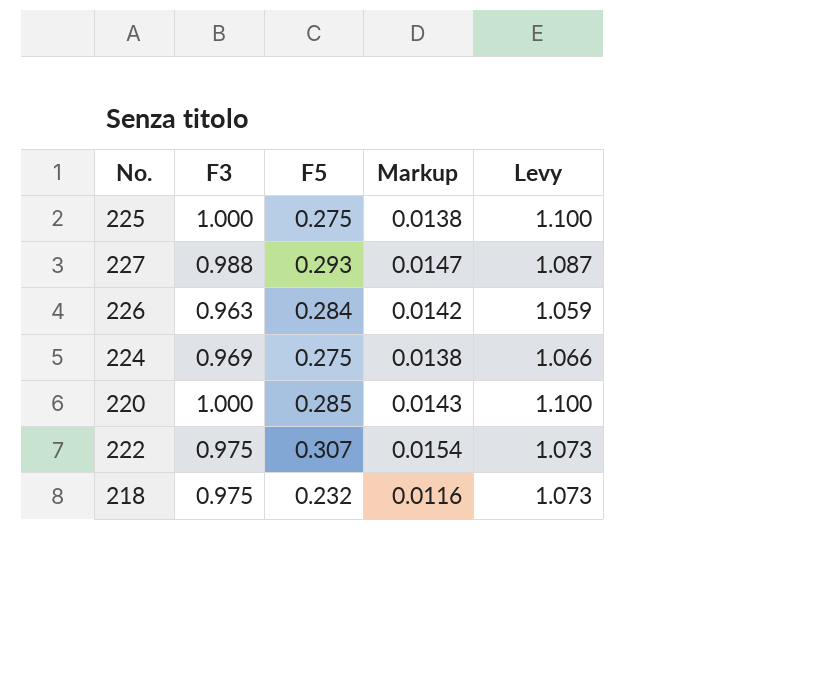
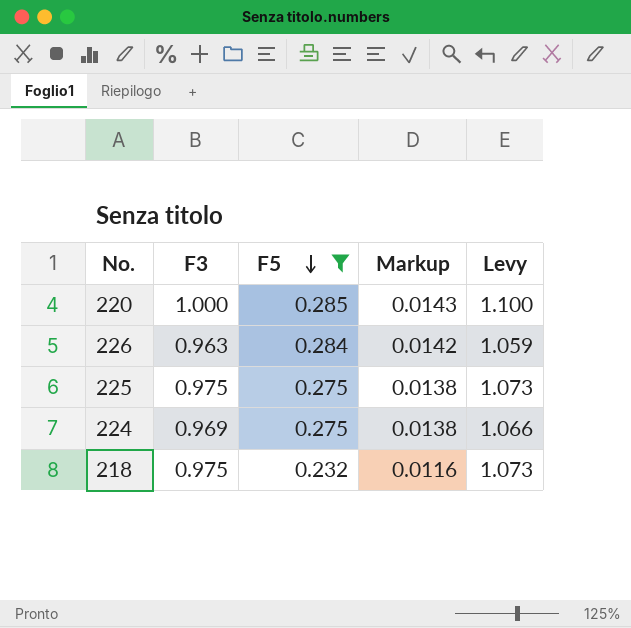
filter: none -> F5 <= 0.285
row order: none -> F5 descending
225 | F3: 1.000 -> 0.975
225 | Levy: 1.100 -> 1.073

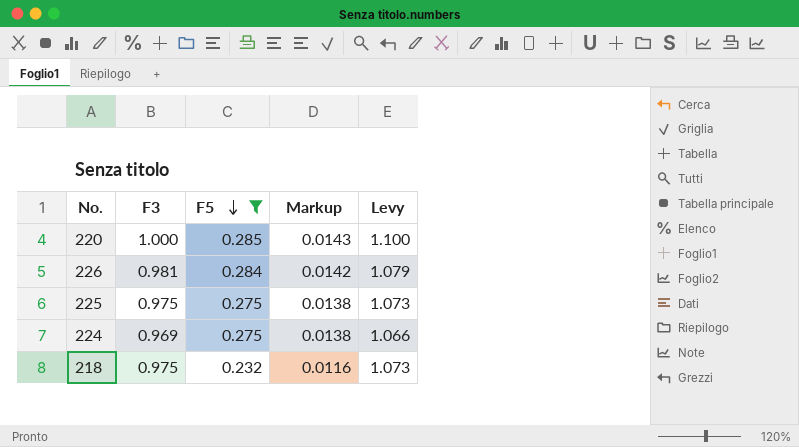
226 | F3: 0.963 -> 0.981
226 | Levy: 1.059 -> 1.079

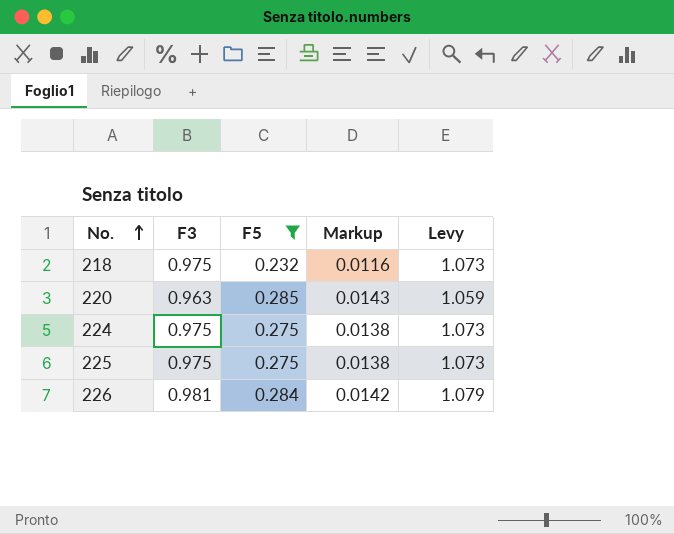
row order: F5 descending -> No. ascending
220 | F3: 1.000 -> 0.963
220 | Levy: 1.100 -> 1.059
224 | F3: 0.969 -> 0.975
224 | Levy: 1.066 -> 1.073

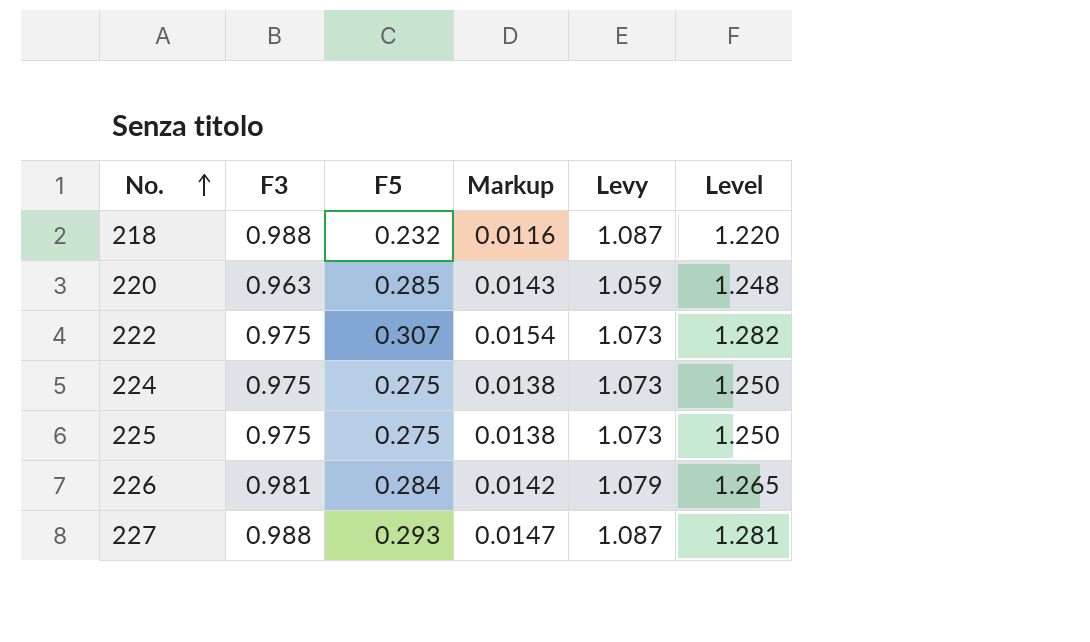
filter: F5 <= 0.285 -> none
column Level | formula: none -> [F3] + [F5]
218 | F3: 0.975 -> 0.988
218 | Levy: 1.073 -> 1.087

